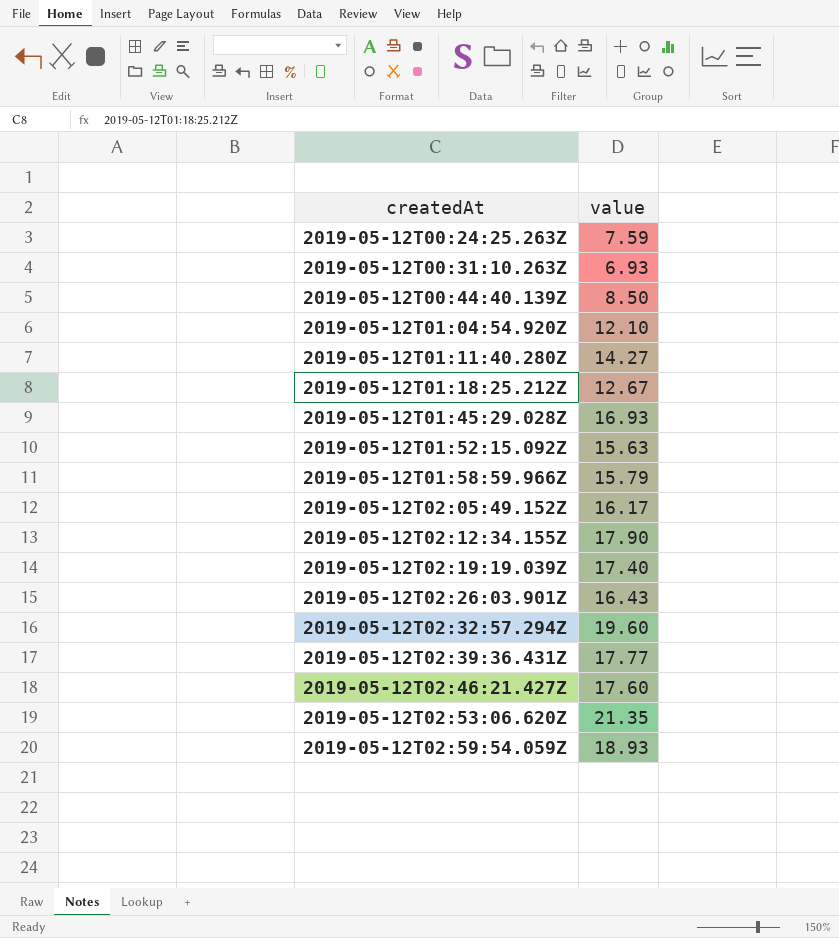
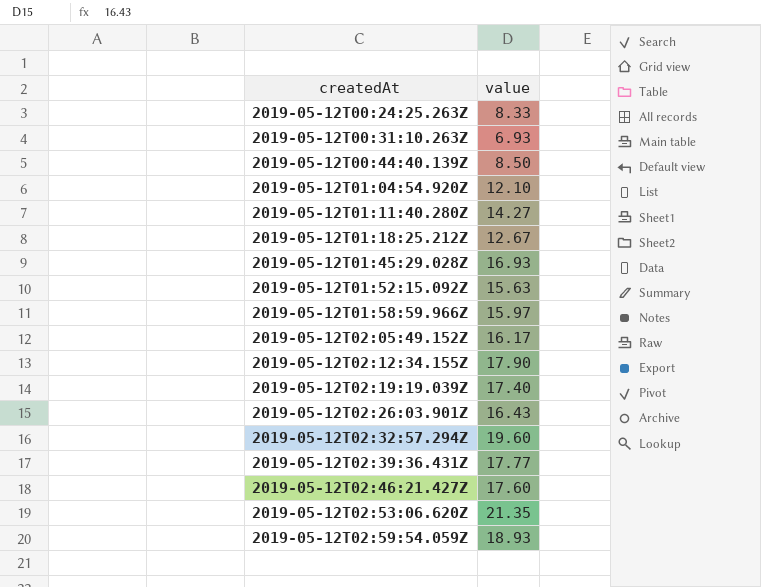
2019-05-12T00:24:25.263Z | value: 7.59 -> 8.33
2019-05-12T01:58:59.966Z | value: 15.79 -> 15.97

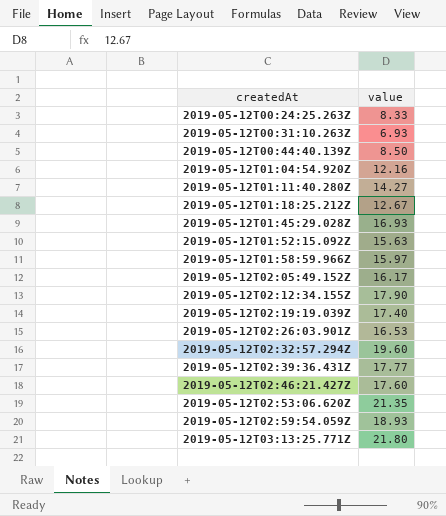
2019-05-12T01:04:54.920Z | value: 12.10 -> 12.16
2019-05-12T02:26:03.901Z | value: 16.43 -> 16.53
row 2019-05-12T03:13:25.771Z: none -> 21.80

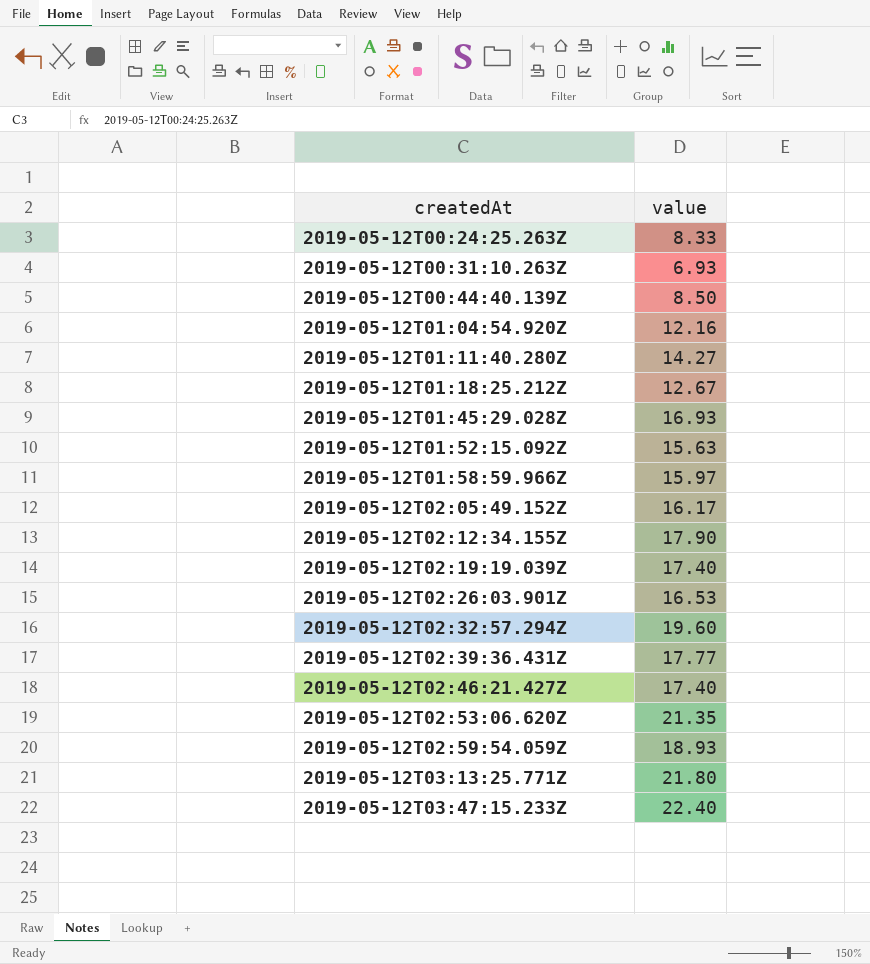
2019-05-12T02:46:21.427Z | value: 17.60 -> 17.40
row 2019-05-12T03:47:15.233Z: none -> 22.40

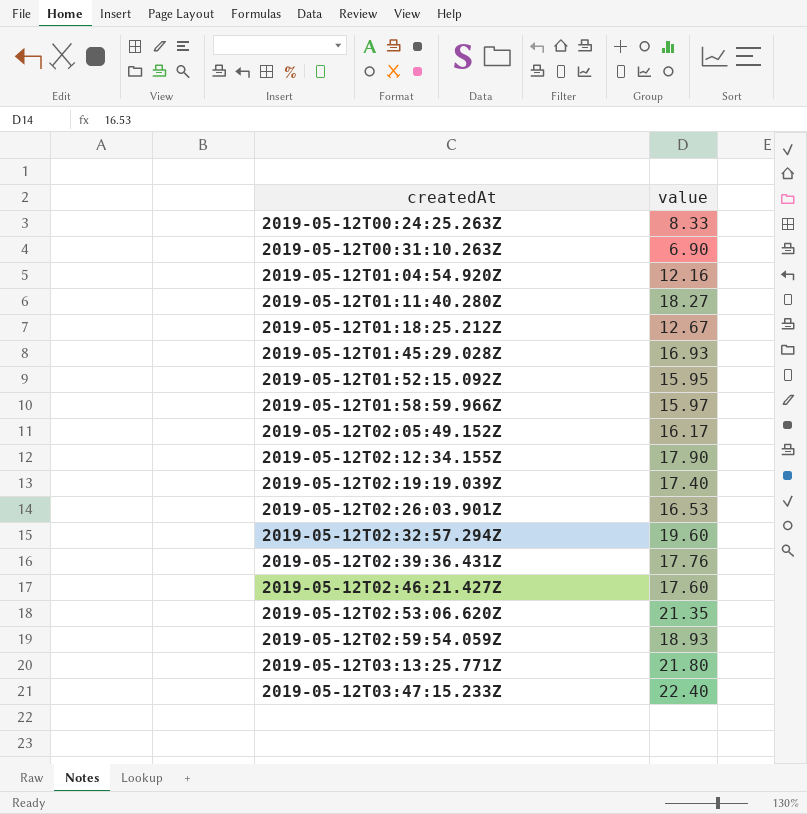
row 2019-05-12T00:44:40.139Z: 8.50 -> none
2019-05-12T00:31:10.263Z | value: 6.93 -> 6.90
2019-05-12T01:11:40.280Z | value: 14.27 -> 18.27
2019-05-12T01:52:15.092Z | value: 15.63 -> 15.95
2019-05-12T02:39:36.431Z | value: 17.77 -> 17.76
2019-05-12T02:46:21.427Z | value: 17.40 -> 17.60

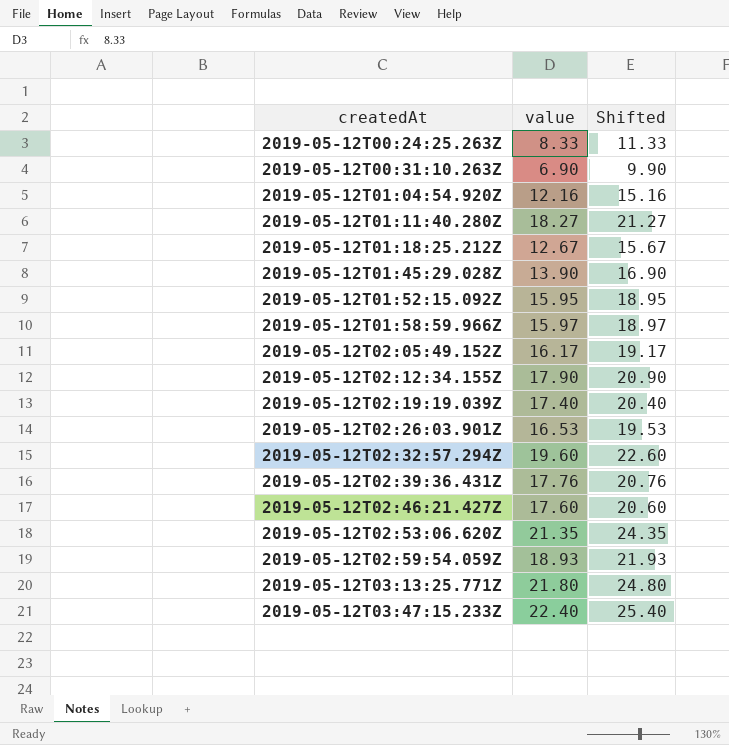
column Shifted | formula: none -> [value] + 3
2019-05-12T01:45:29.028Z | value: 16.93 -> 13.90

